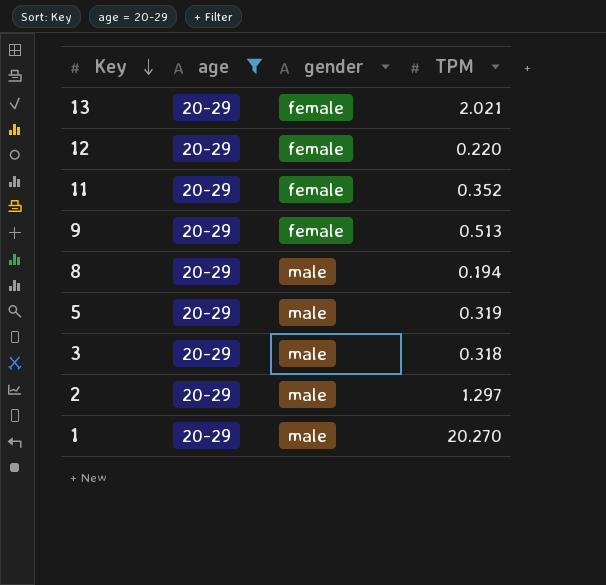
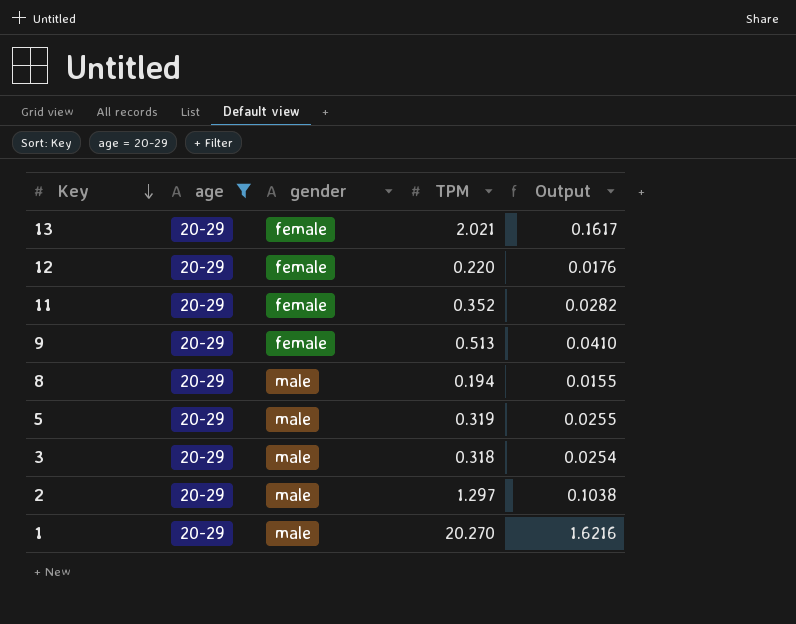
column Output | formula: none -> [TPM] * 0.08

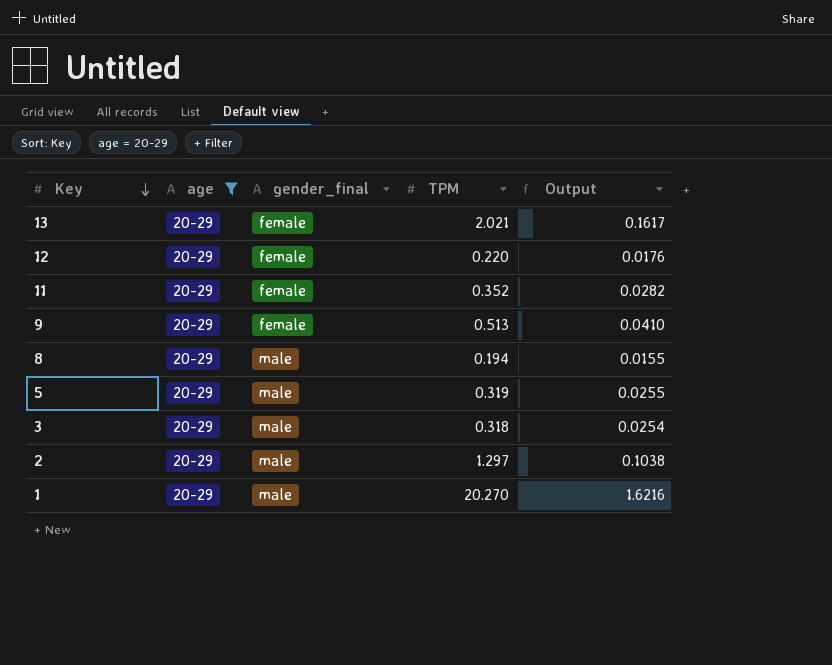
column name: gender -> gender_final

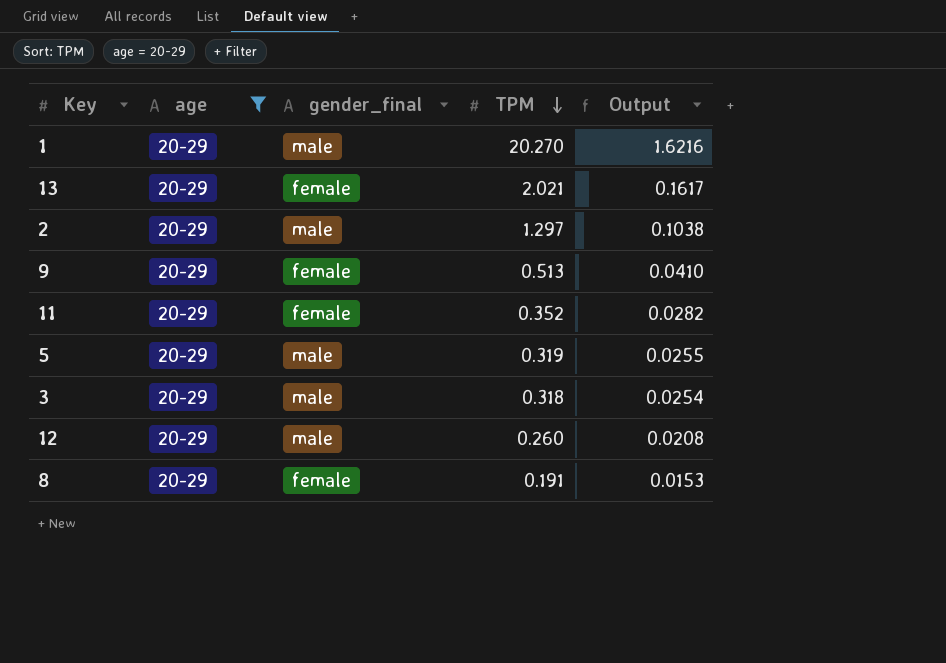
row order: Key descending -> TPM descending
12 | gender_final: female -> male
12 | TPM: 0.220 -> 0.260
12 | Output: 0.0176 -> 0.0208
8 | gender_final: male -> female
8 | TPM: 0.194 -> 0.191
8 | Output: 0.0155 -> 0.0153

